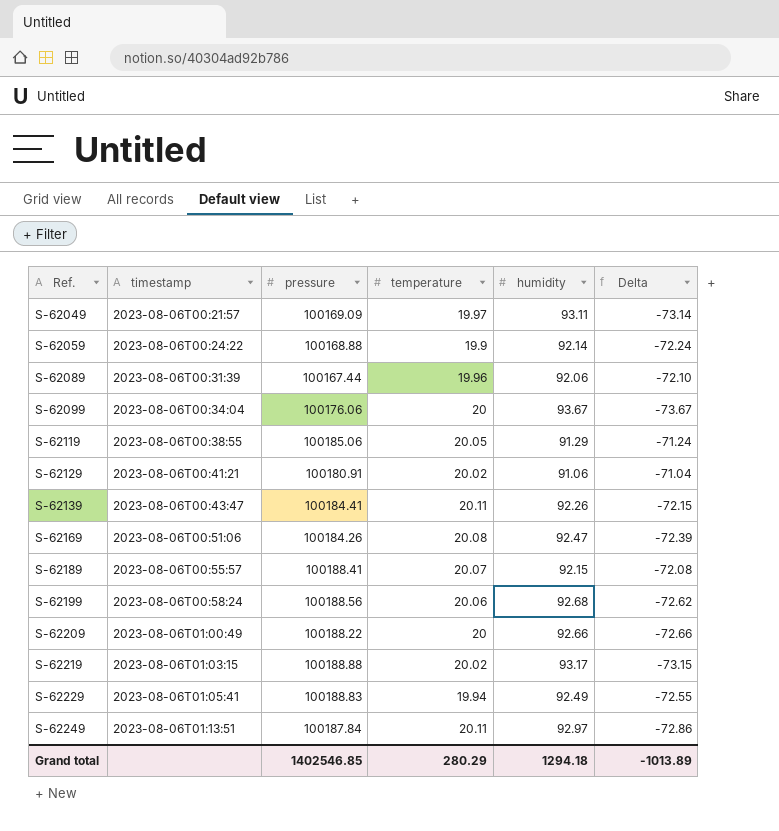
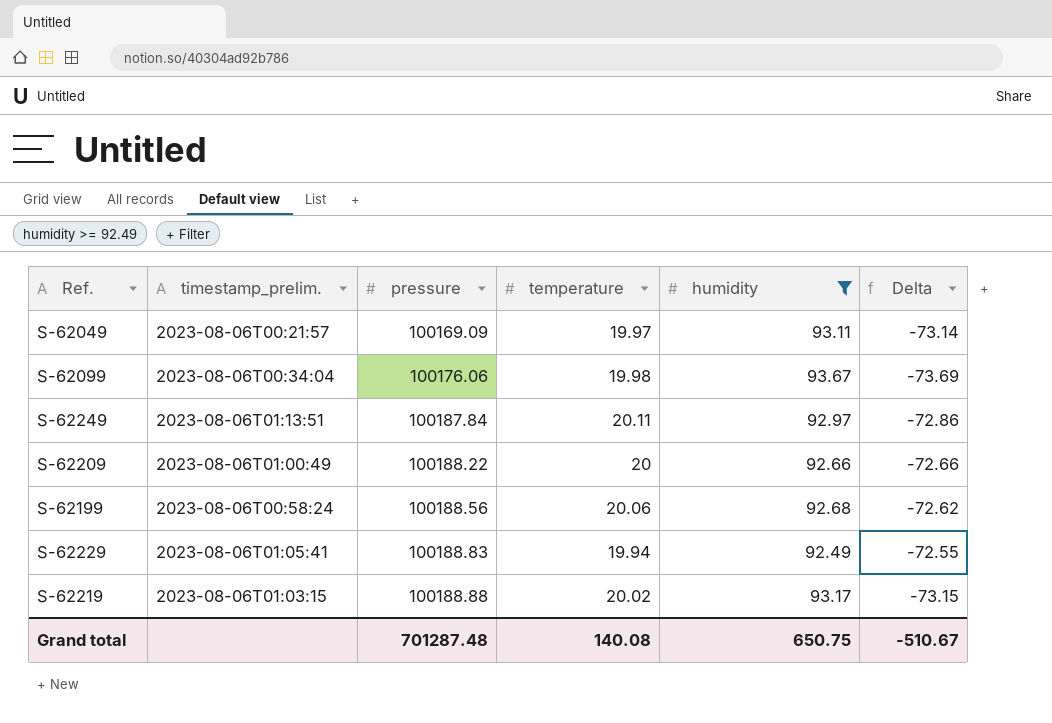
filter: none -> humidity >= 92.49
row order: Ref. ascending -> pressure ascending
column name: timestamp -> timestamp_prelim.
S-62099 | temperature: 20 -> 19.98
S-62099 | Delta: -73.67 -> -73.69
Grand total | pressure: 1402546.85 -> 701287.48
Grand total | temperature: 280.29 -> 140.08
Grand total | humidity: 1294.18 -> 650.75
Grand total | Delta: -1013.89 -> -510.67

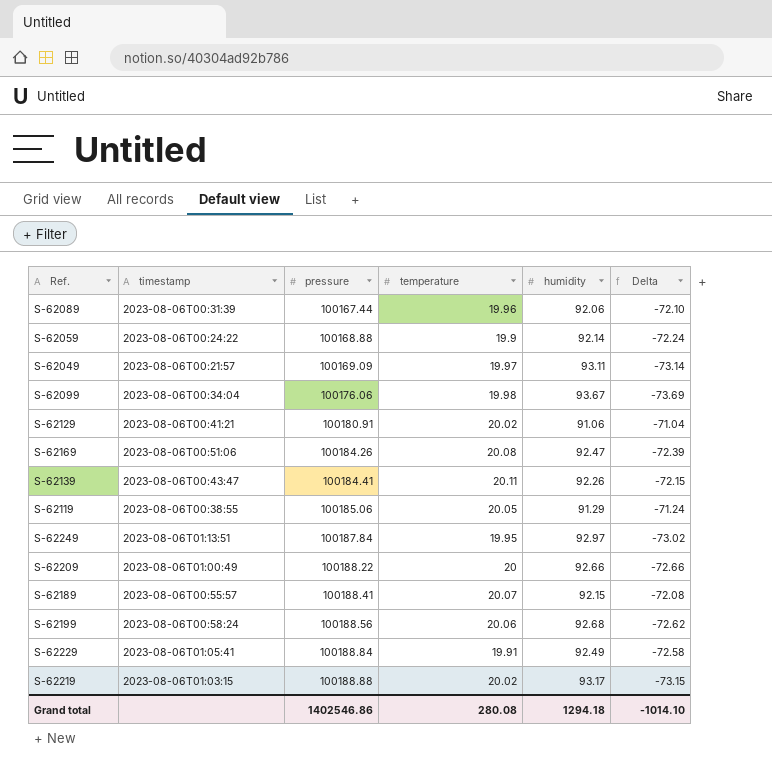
filter: humidity >= 92.49 -> none
column name: timestamp_prelim. -> timestamp
S-62249 | temperature: 20.11 -> 19.95
S-62249 | Delta: -72.86 -> -73.02
S-62229 | pressure: 100188.83 -> 100188.84
S-62229 | temperature: 19.94 -> 19.91
S-62229 | Delta: -72.55 -> -72.58
Grand total | pressure: 701287.48 -> 1402546.86
Grand total | temperature: 140.08 -> 280.08
Grand total | humidity: 650.75 -> 1294.18
Grand total | Delta: -510.67 -> -1014.10

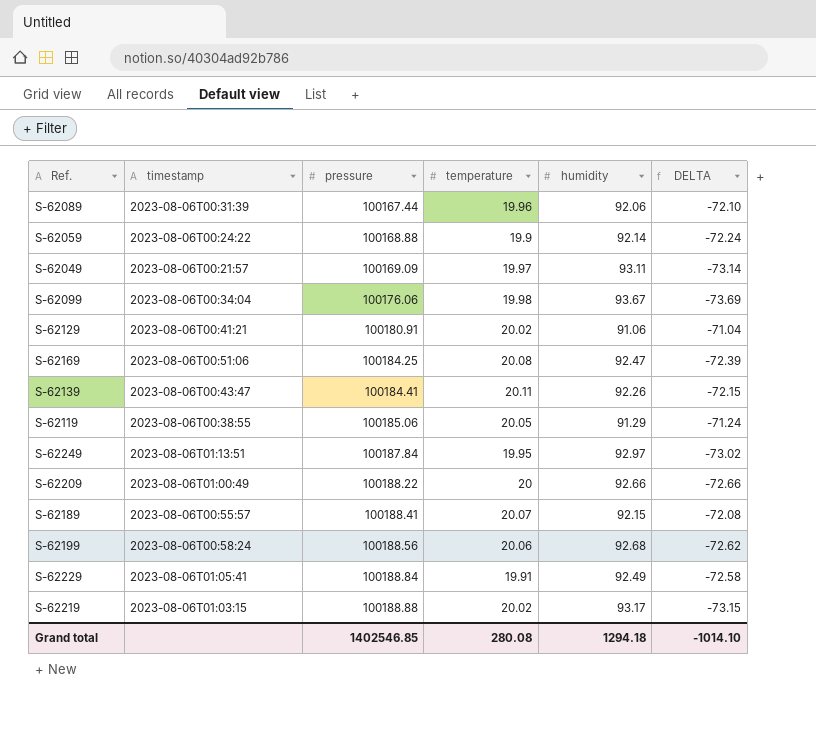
column name: Delta -> DELTA
S-62169 | pressure: 100184.26 -> 100184.25
Grand total | pressure: 1402546.86 -> 1402546.85

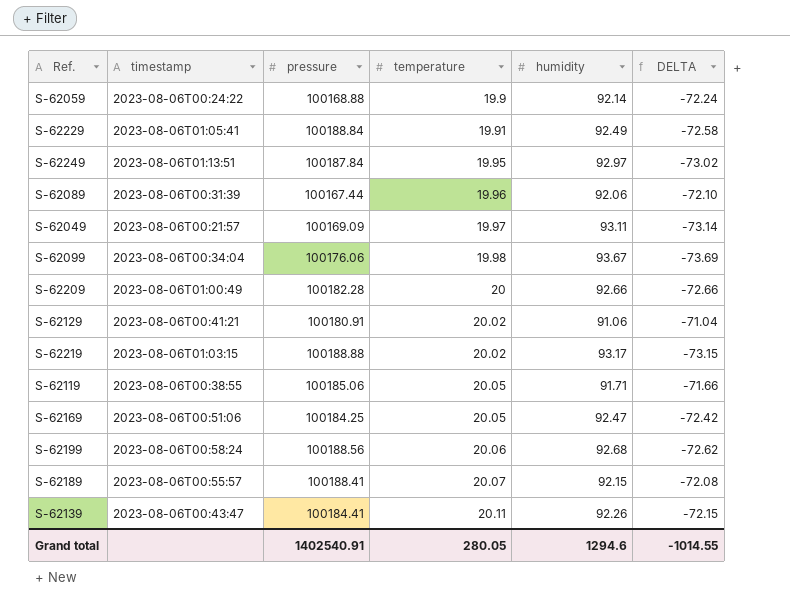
row order: pressure ascending -> temperature ascending
S-62209 | pressure: 100188.22 -> 100182.28
S-62119 | humidity: 91.29 -> 91.71
S-62119 | DELTA: -71.24 -> -71.66
S-62169 | temperature: 20.08 -> 20.05
S-62169 | DELTA: -72.39 -> -72.42
Grand total | pressure: 1402546.85 -> 1402540.91
Grand total | temperature: 280.08 -> 280.05
Grand total | humidity: 1294.18 -> 1294.6
Grand total | DELTA: -1014.10 -> -1014.55

